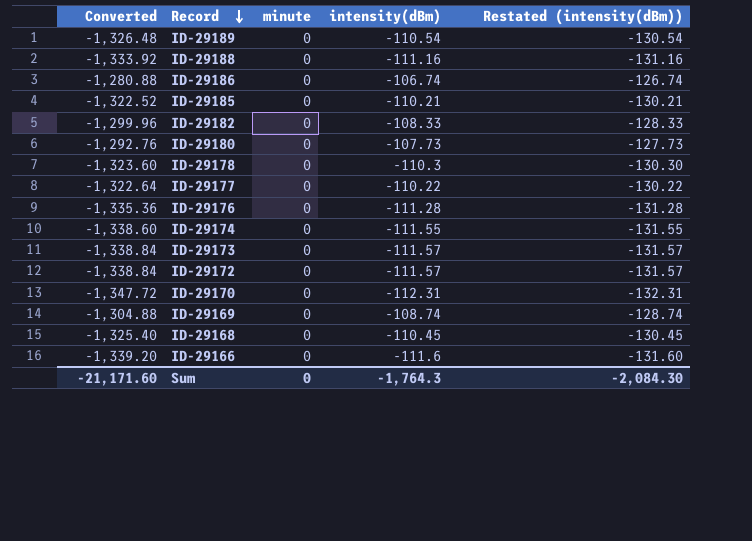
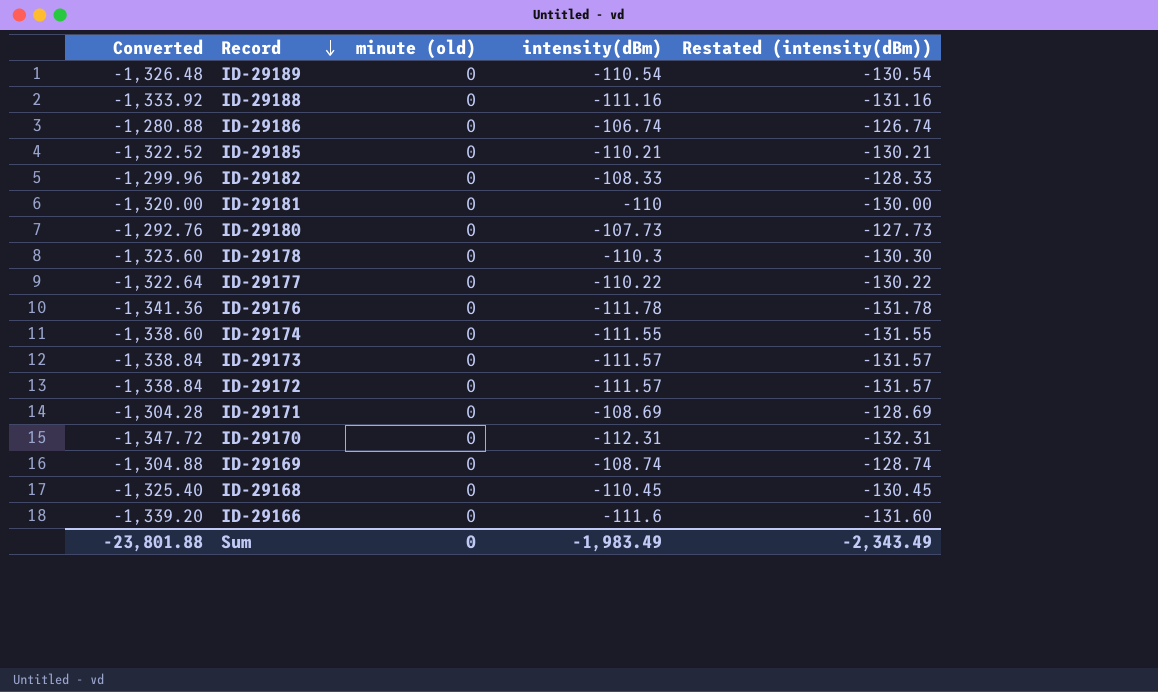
column name: minute -> minute (old)
row ID-29181: none -> -1,320.00 | 0 | -110 | -130.00
ID-29176 | Converted: -1,335.36 -> -1,341.36
ID-29176 | intensity(dBm): -111.28 -> -111.78
ID-29176 | Restated (intensity(dBm)): -131.28 -> -131.78
row ID-29171: none -> -1,304.28 | 0 | -108.69 | -128.69
Sum | Converted: -21,171.60 -> -23,801.88
Sum | intensity(dBm): -1,764.3 -> -1,983.49
Sum | Restated (intensity(dBm)): -2,084.30 -> -2,343.49

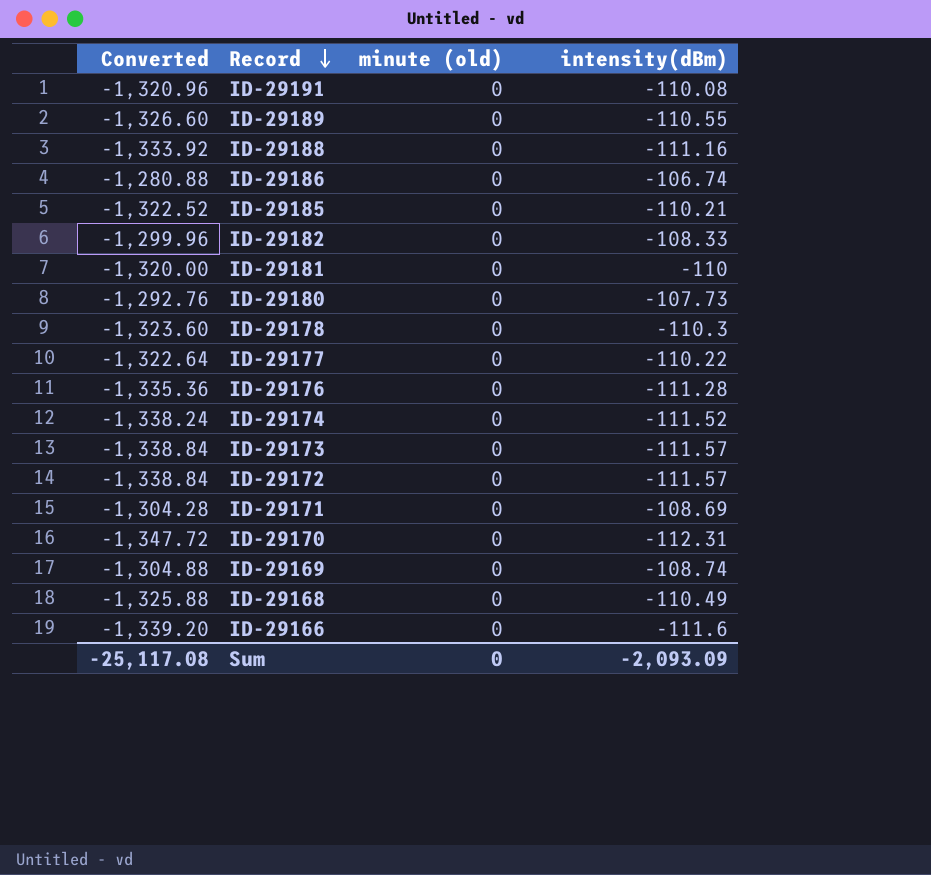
column Restated (intensity(dBm)) | formula: [intensity(dBm)] - 20 -> none
row ID-29191: none -> -1,320.96 | 0 | -110.08
ID-29189 | Converted: -1,326.48 -> -1,326.60
ID-29189 | intensity(dBm): -110.54 -> -110.55
ID-29176 | Converted: -1,341.36 -> -1,335.36
ID-29176 | intensity(dBm): -111.78 -> -111.28
ID-29174 | Converted: -1,338.60 -> -1,338.24
ID-29174 | intensity(dBm): -111.55 -> -111.52
ID-29168 | Converted: -1,325.40 -> -1,325.88
ID-29168 | intensity(dBm): -110.45 -> -110.49
Sum | Converted: -23,801.88 -> -25,117.08
Sum | intensity(dBm): -1,983.49 -> -2,093.09

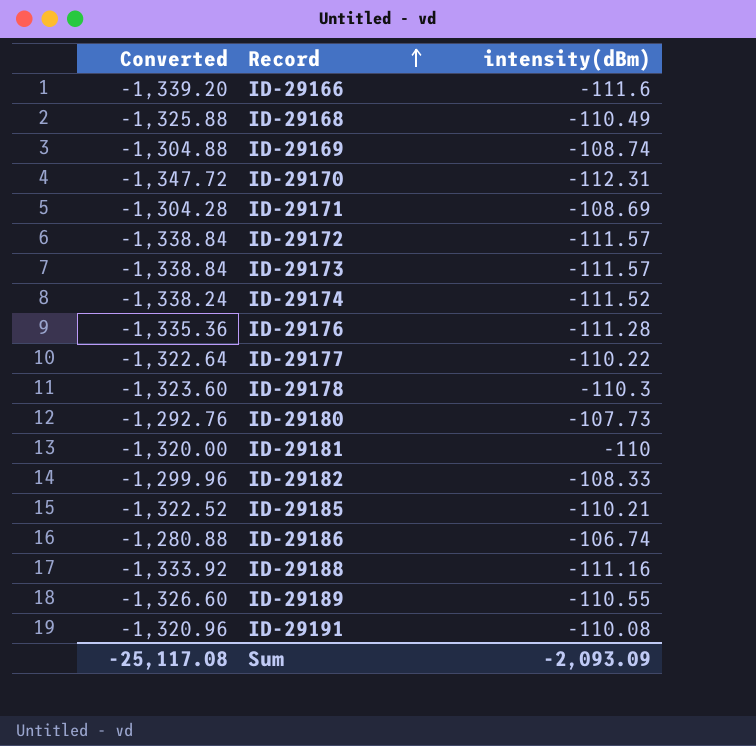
row order: Record descending -> Record ascending
column minute (old) | position: 3 -> none

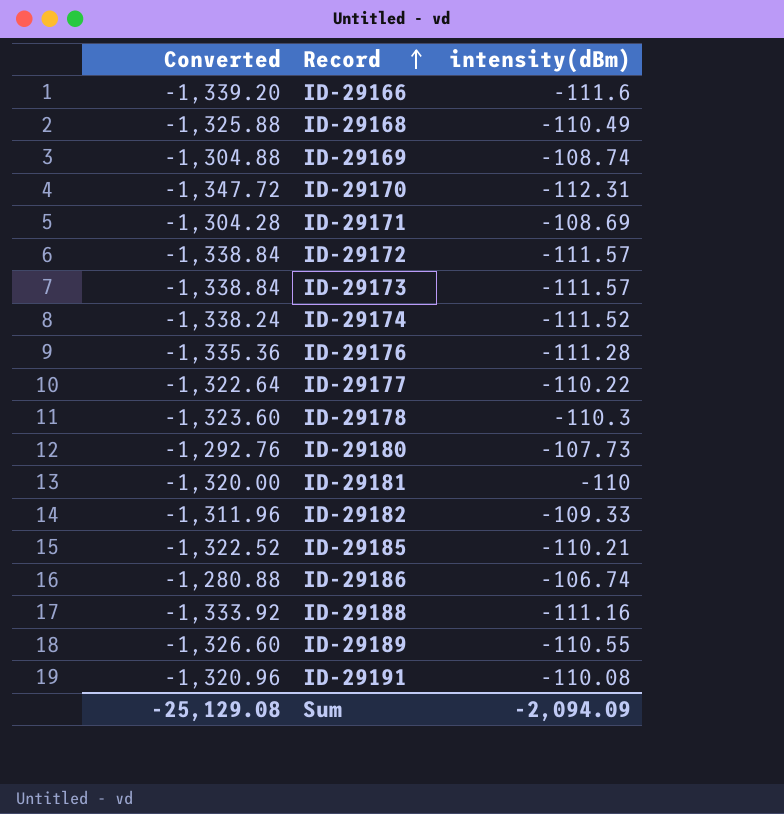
ID-29182 | Converted: -1,299.96 -> -1,311.96
ID-29182 | intensity(dBm): -108.33 -> -109.33
Sum | Converted: -25,117.08 -> -25,129.08
Sum | intensity(dBm): -2,093.09 -> -2,094.09

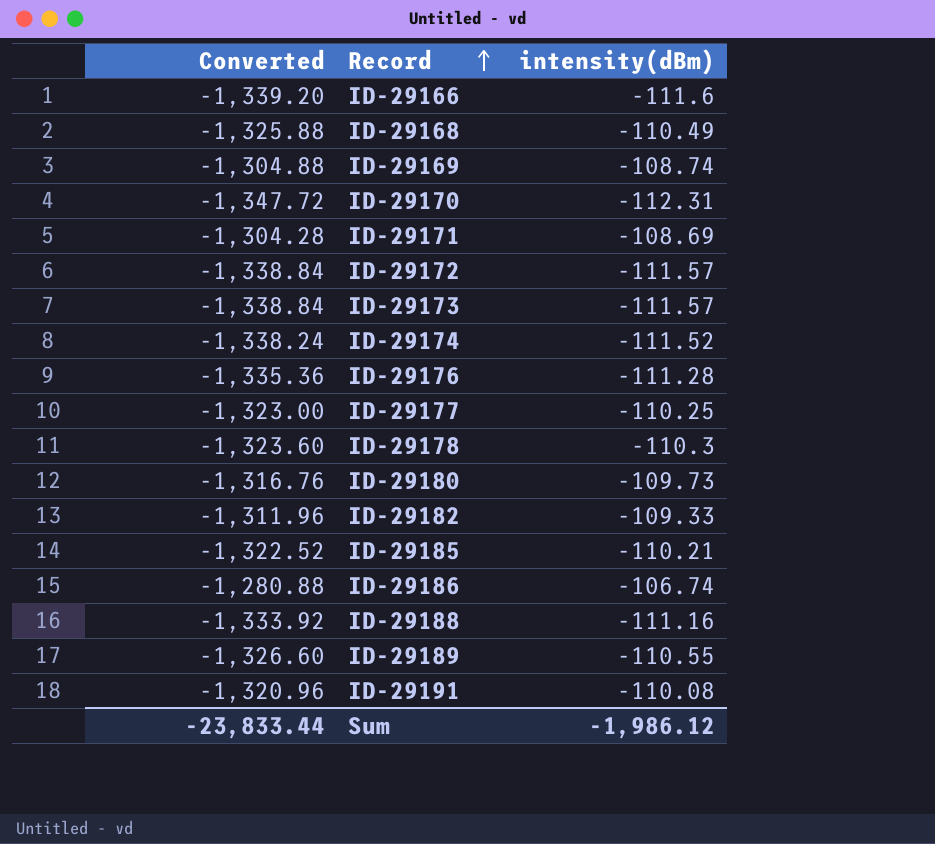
row ID-29181: -1,320.00 | -110 -> none
ID-29177 | Converted: -1,322.64 -> -1,323.00
ID-29177 | intensity(dBm): -110.22 -> -110.25
ID-29180 | Converted: -1,292.76 -> -1,316.76
ID-29180 | intensity(dBm): -107.73 -> -109.73
Sum | Converted: -25,129.08 -> -23,833.44
Sum | intensity(dBm): -2,094.09 -> -1,986.12

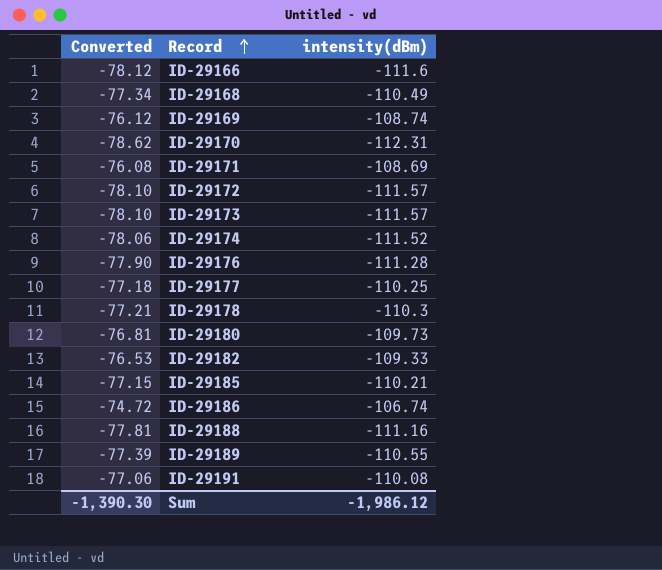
column Converted | formula: [intensity(dBm)] * 12 -> [intensity(dBm)] * 0.7
Sum | Converted: -23,833.44 -> -1,390.30

